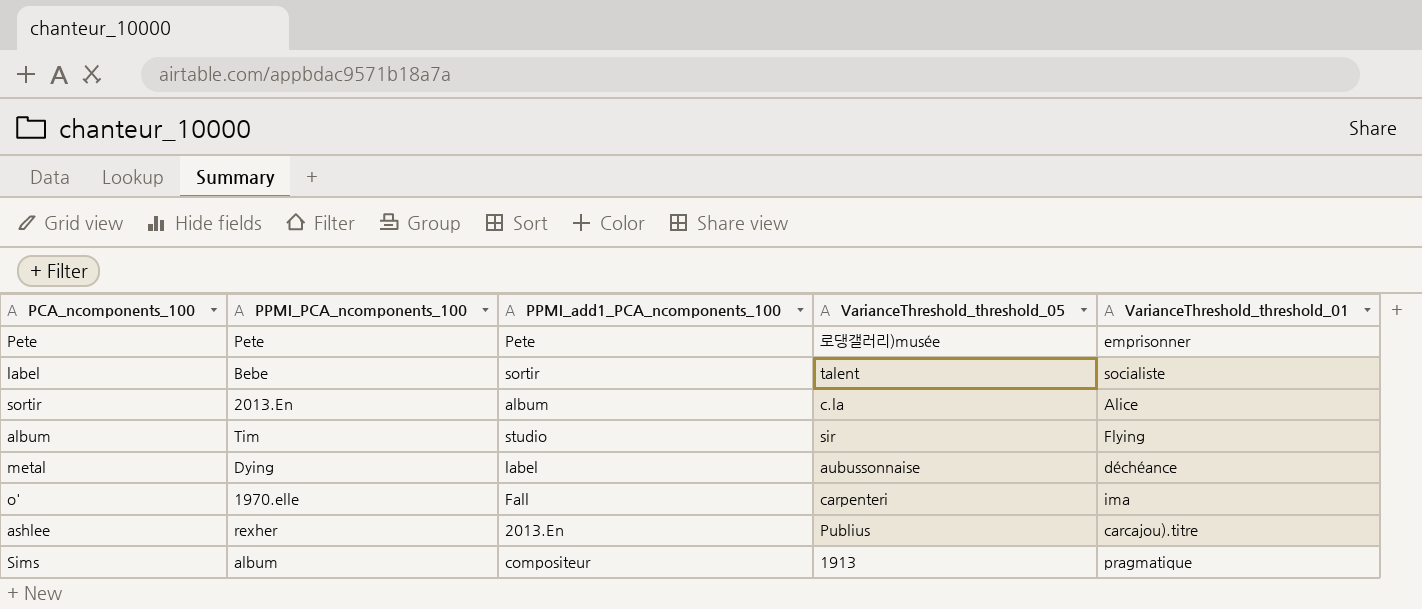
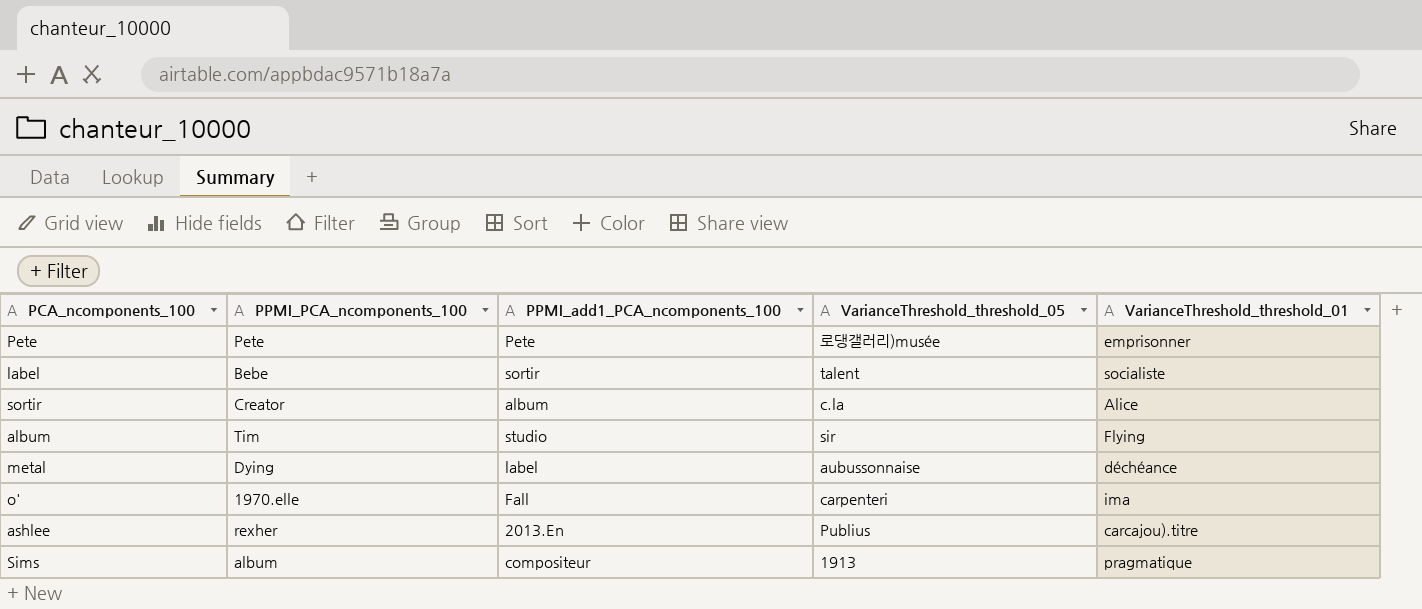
sortir | PPMI_PCA_ncomponents_100: 2013.En -> Creator

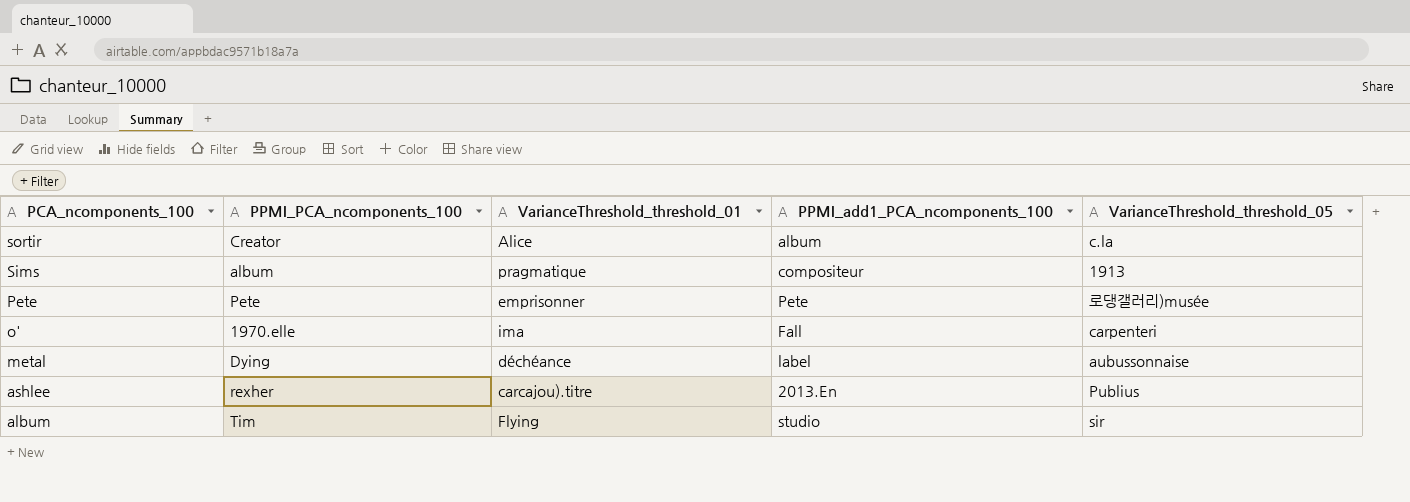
row order: none -> PCA_ncomponents_100 descending
column VarianceThreshold_threshold_01 | position: 5 -> 3
row label: Bebe | sortir | talent | socialiste -> none

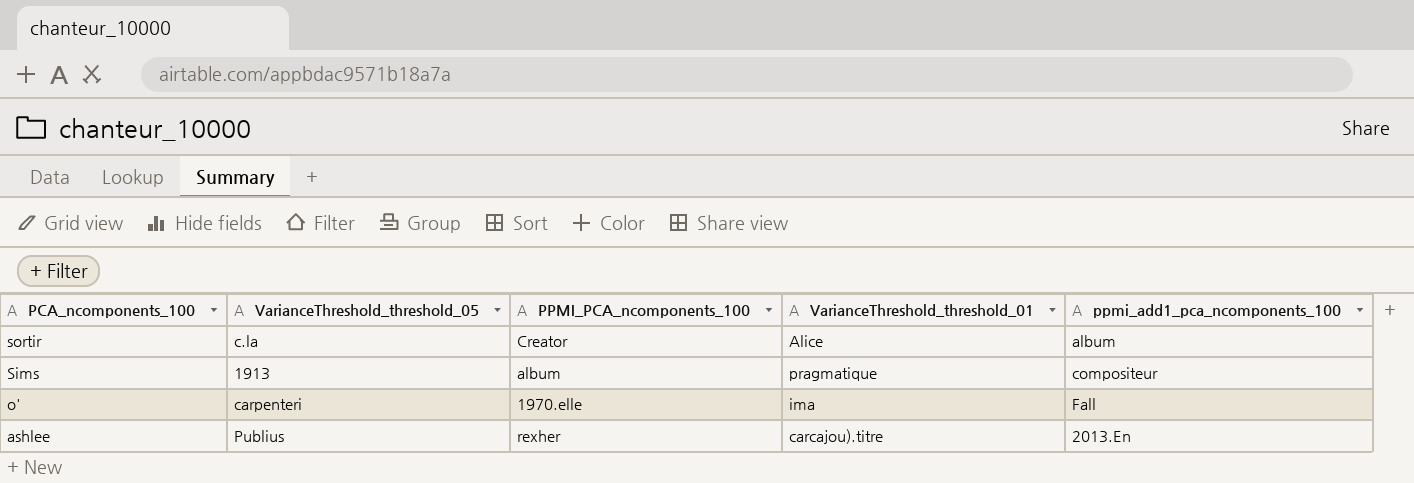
column VarianceThreshold_threshold_05 | position: 5 -> 2
column name: PPMI_add1_PCA_ncomponents_100 -> ppmi_add1_pca_ncomponents_100
row Pete: Pete | emprisonner | Pete | 로댕갤러리)musée -> none
row metal: Dying | déchéance | label | aubussonnaise -> none
row album: Tim | Flying | studio | sir -> none

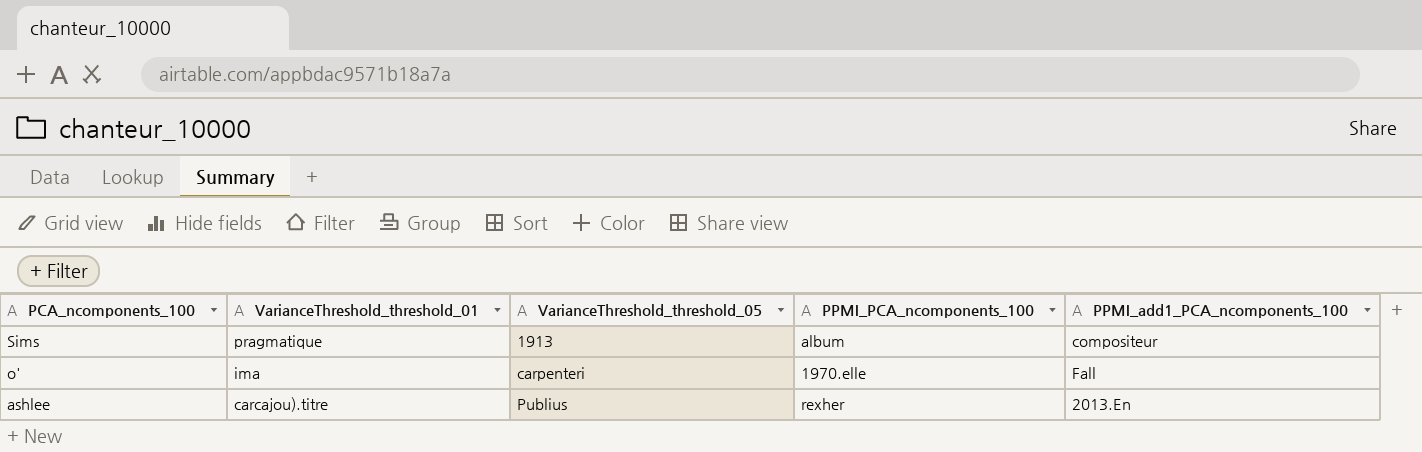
column VarianceThreshold_threshold_01 | position: 4 -> 2
column name: ppmi_add1_pca_ncomponents_100 -> PPMI_add1_PCA_ncomponents_100
row sortir: c.la | Creator | Alice | album -> none

